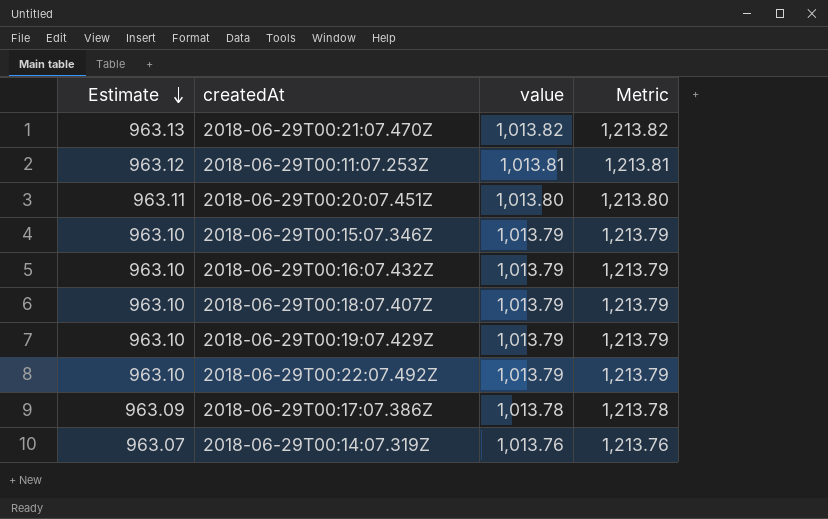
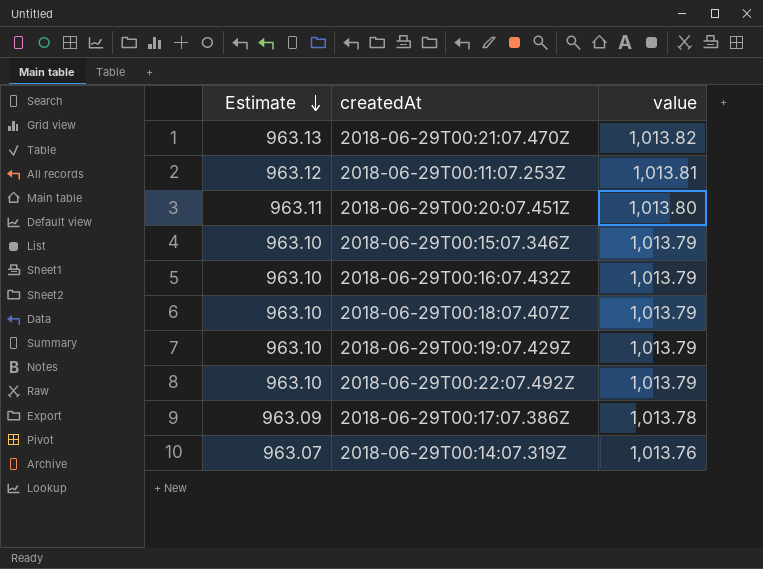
column Metric | formula: [value] + 200 -> none

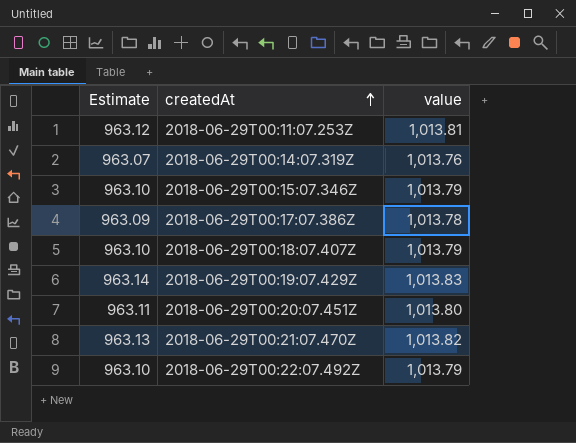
row order: Estimate descending -> createdAt ascending
row 2018-06-29T00:16:07.432Z: 963.10 | 1,013.79 -> none
2018-06-29T00:19:07.429Z | Estimate: 963.10 -> 963.14
2018-06-29T00:19:07.429Z | value: 1,013.79 -> 1,013.83

